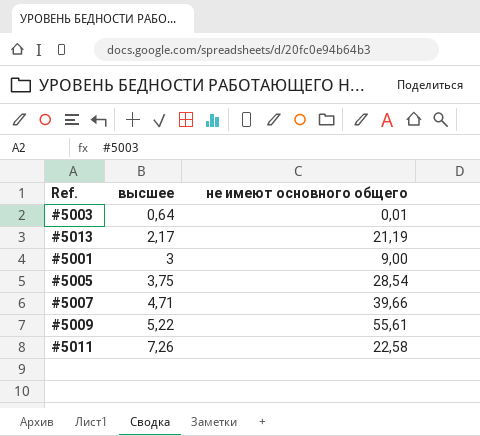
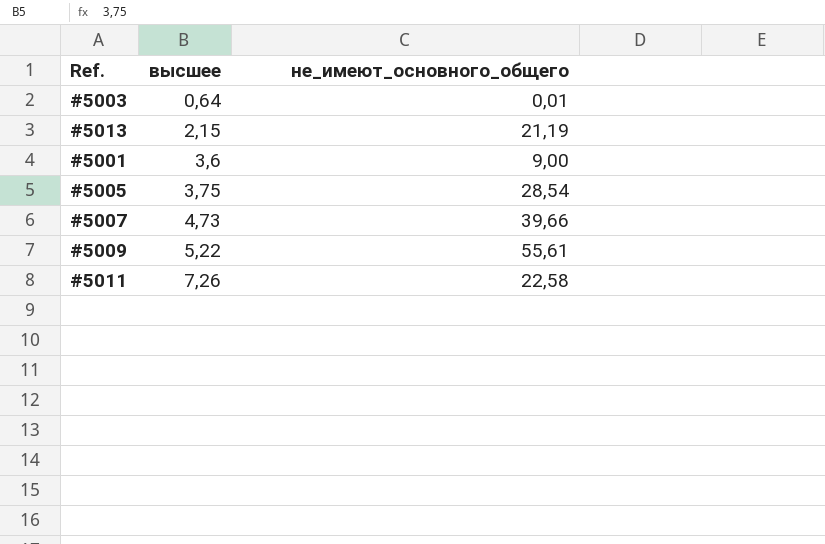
column name: не имеют основного общего -> не_имеют_основного_общего
#5013 | высшее: 2,17 -> 2,15
#5001 | высшее: 3 -> 3,6
#5007 | высшее: 4,71 -> 4,73

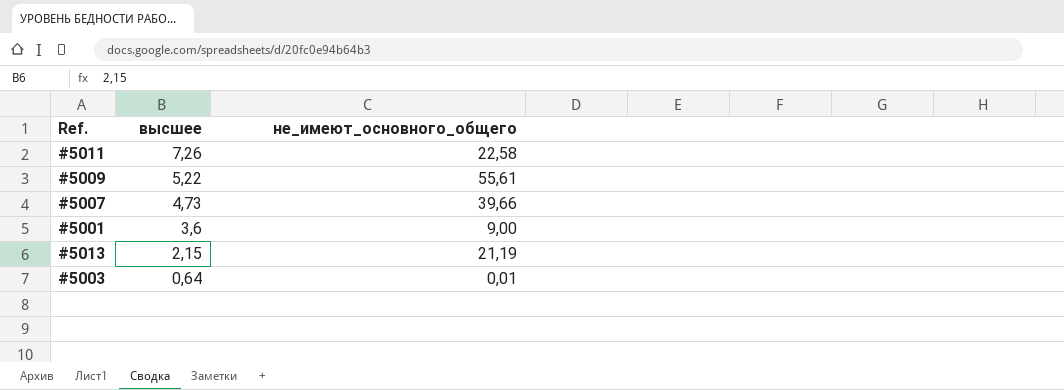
row order: высшее ascending -> высшее descending
row #5005: 3,75 | 28,54 -> none

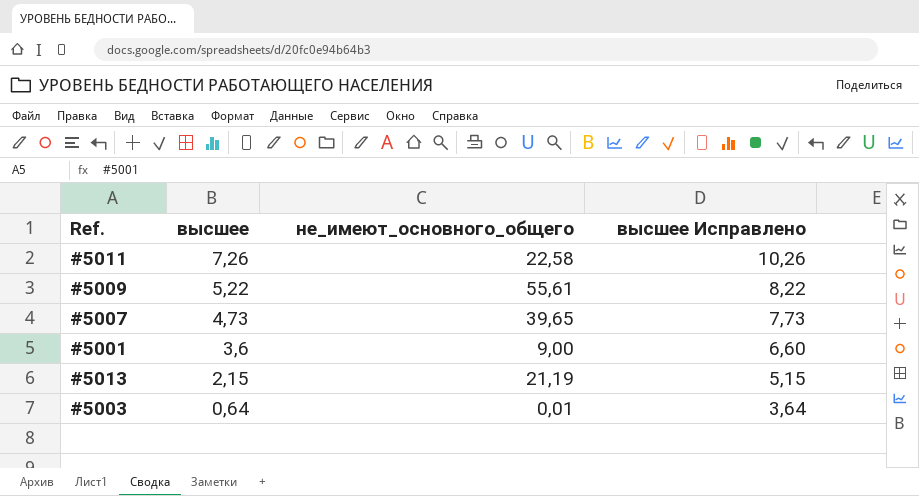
column высшее Исправлено | formula: none -> [высшее] + 3
#5007 | не_имеют_основного_общего: 39,66 -> 39,65

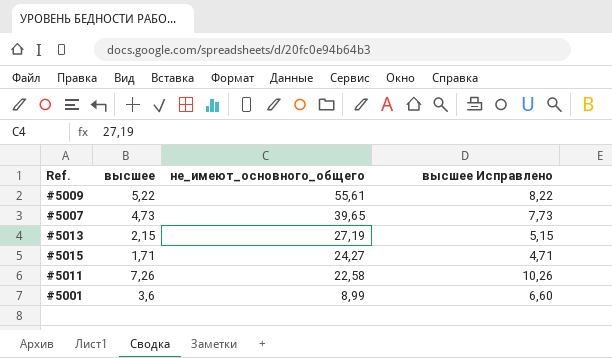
row order: высшее descending -> не_имеют_основного_общего descending
row #5003: 0,64 | 0,01 | 3,64 -> none
#5013 | не_имеют_основного_общего: 21,19 -> 27,19
row #5015: none -> 1,71 | 24,27 | 4,71
#5001 | не_имеют_основного_общего: 9,00 -> 8,99

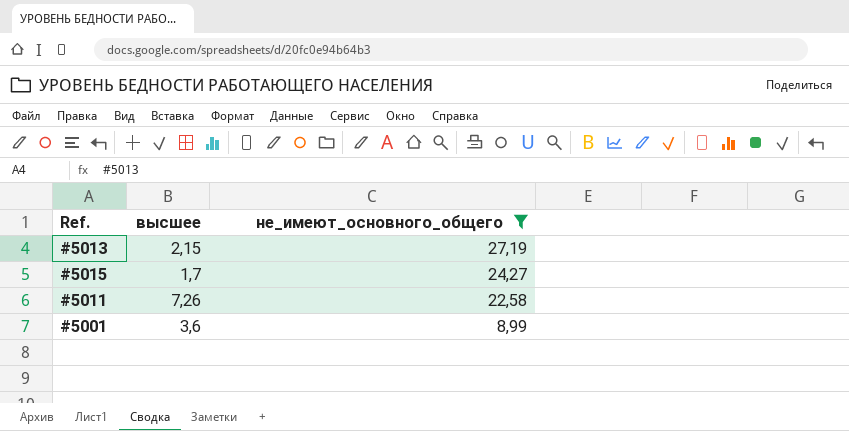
filter: none -> не_имеют_основного_общего <= 27,19
column высшее Исправлено | formula: [высшее] + 3 -> none
#5015 | высшее: 1,71 -> 1,7

